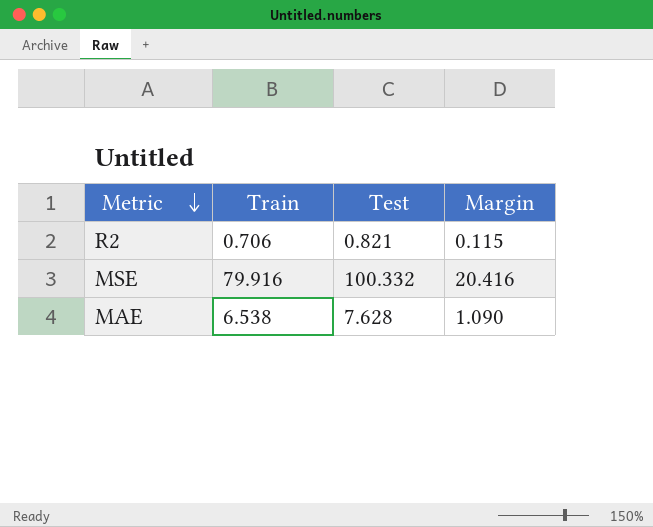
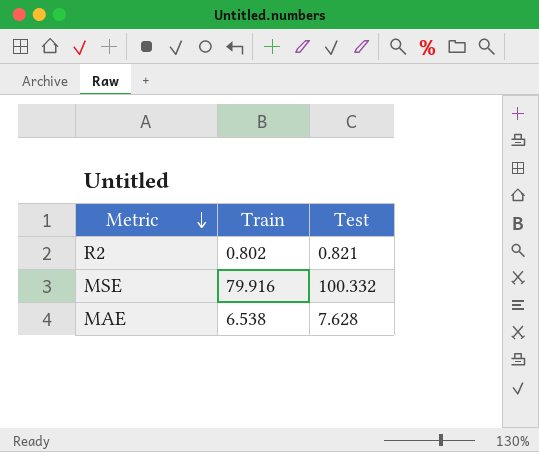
column Margin | formula: [Test] - [Train] -> none
R2 | Train: 0.706 -> 0.802

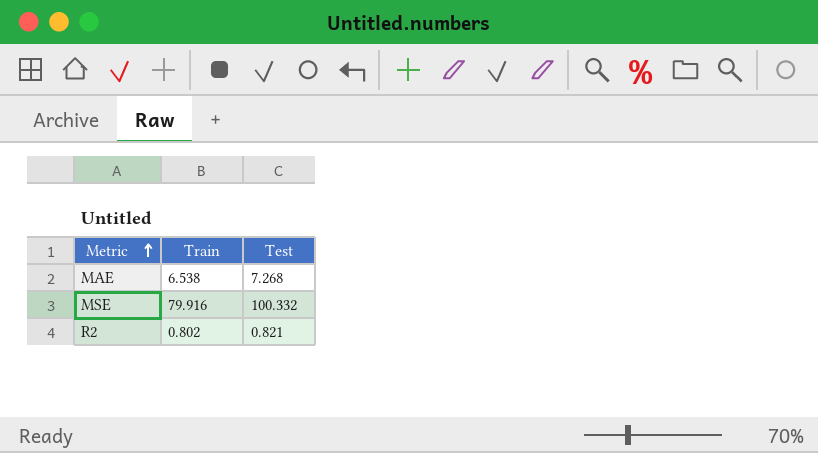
row order: Metric descending -> Metric ascending
MAE | Test: 7.628 -> 7.268

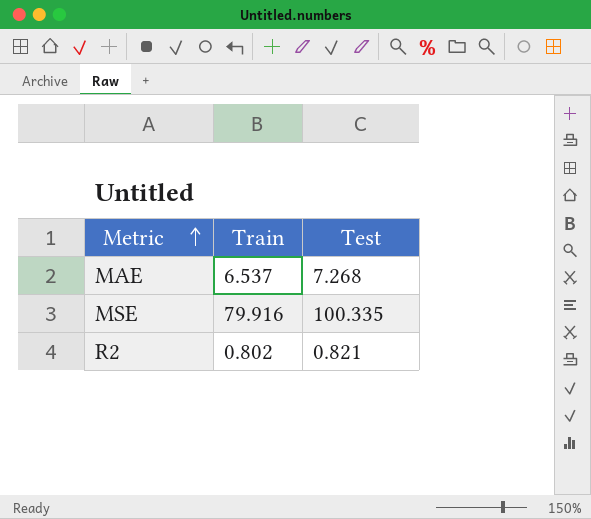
MAE | Train: 6.538 -> 6.537
MSE | Test: 100.332 -> 100.335

